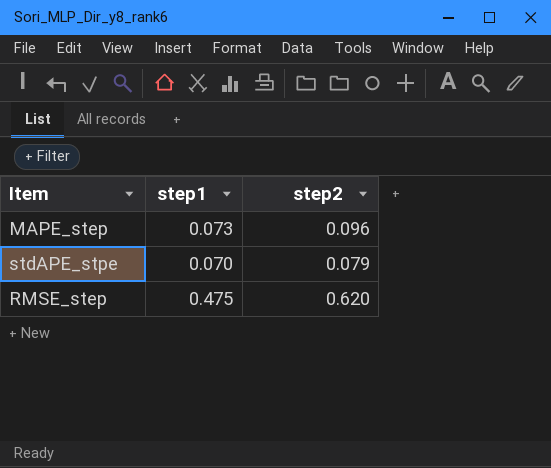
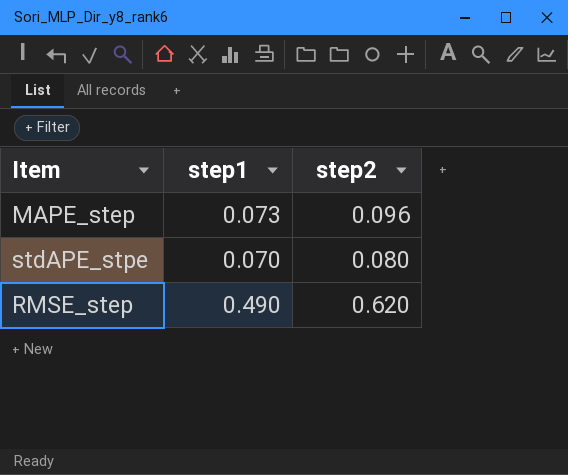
stdAPE_stpe | step2: 0.079 -> 0.080
RMSE_step | step1: 0.475 -> 0.490

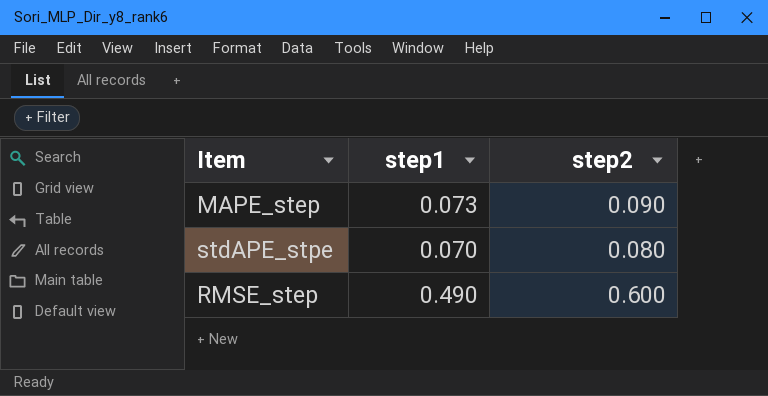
MAPE_step | step2: 0.096 -> 0.090
RMSE_step | step2: 0.620 -> 0.600

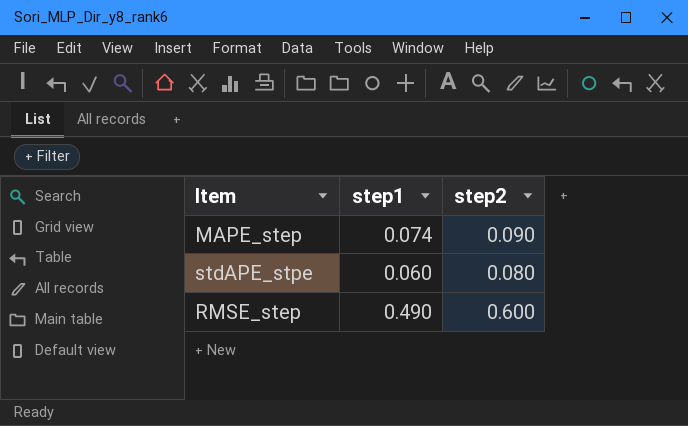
MAPE_step | step1: 0.073 -> 0.074
stdAPE_stpe | step1: 0.070 -> 0.060

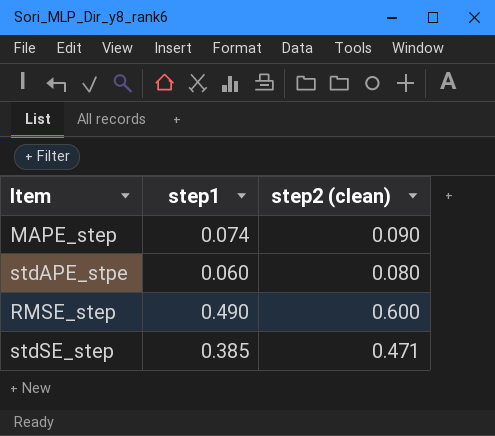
column name: step2 -> step2 (clean)
row stdSE_step: none -> 0.385 | 0.471

